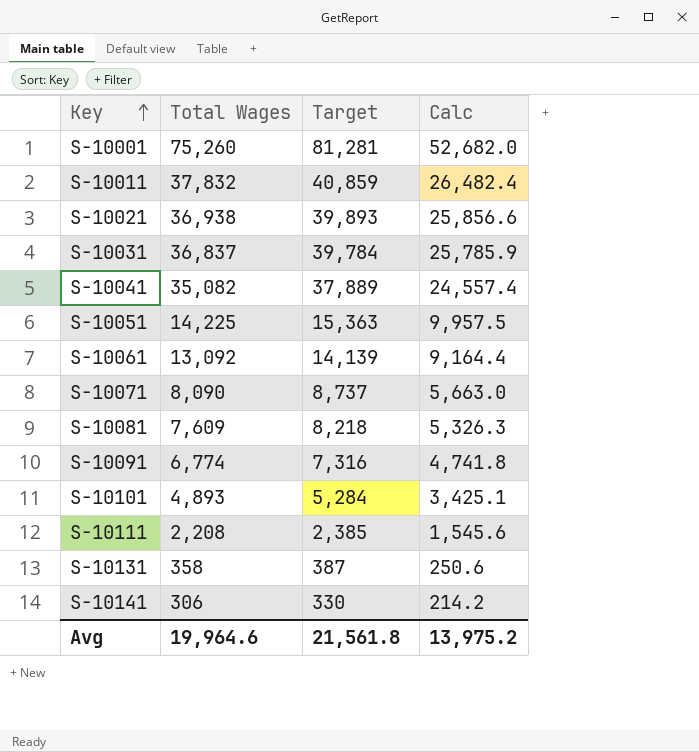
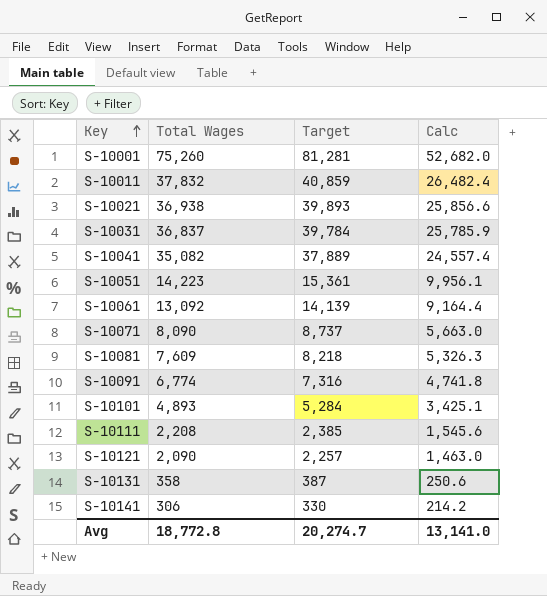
S-10051 | Total Wages: 14,225 -> 14,223
S-10051 | Target: 15,363 -> 15,361
S-10051 | Calc: 9,957.5 -> 9,956.1
row S-10121: none -> 2,090 | 2,257 | 1,463.0
Avg | Total Wages: 19,964.6 -> 18,772.8
Avg | Target: 21,561.8 -> 20,274.7
Avg | Calc: 13,975.2 -> 13,141.0

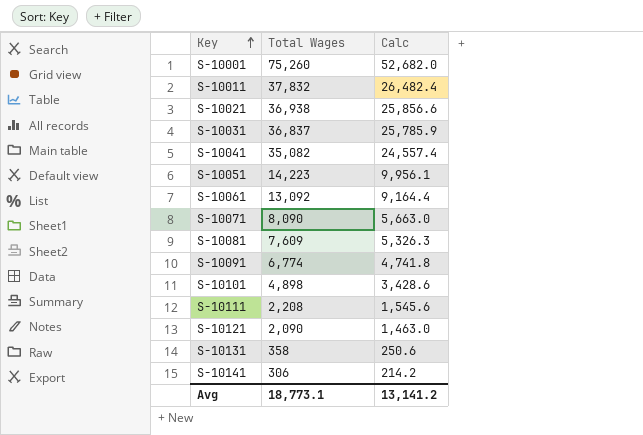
column Target | formula: [Total Wages] * 1.08 -> none
S-10101 | Total Wages: 4,893 -> 4,898
S-10101 | Calc: 3,425.1 -> 3,428.6
Avg | Total Wages: 18,772.8 -> 18,773.1
Avg | Calc: 13,141.0 -> 13,141.2

